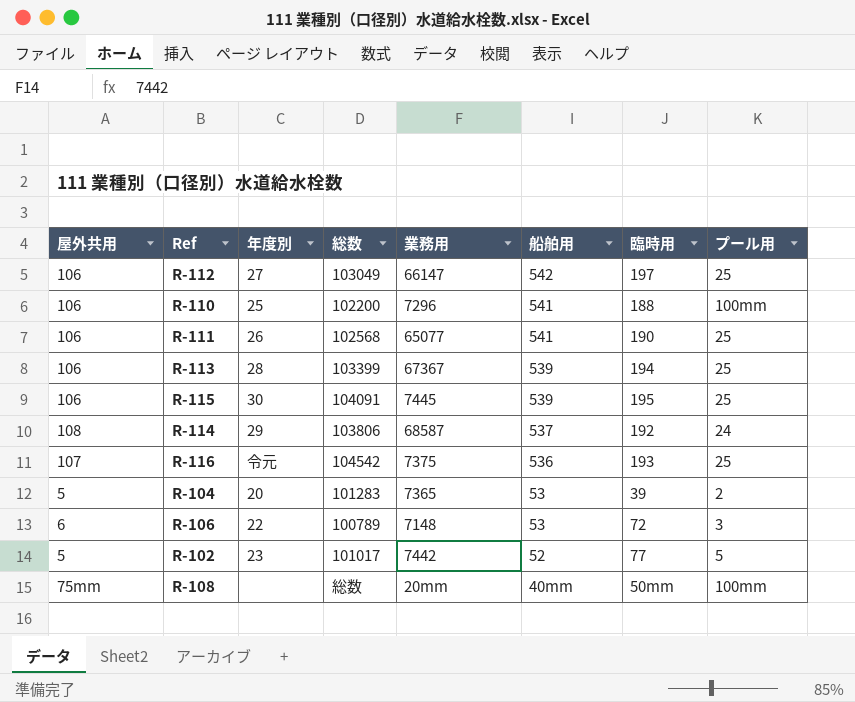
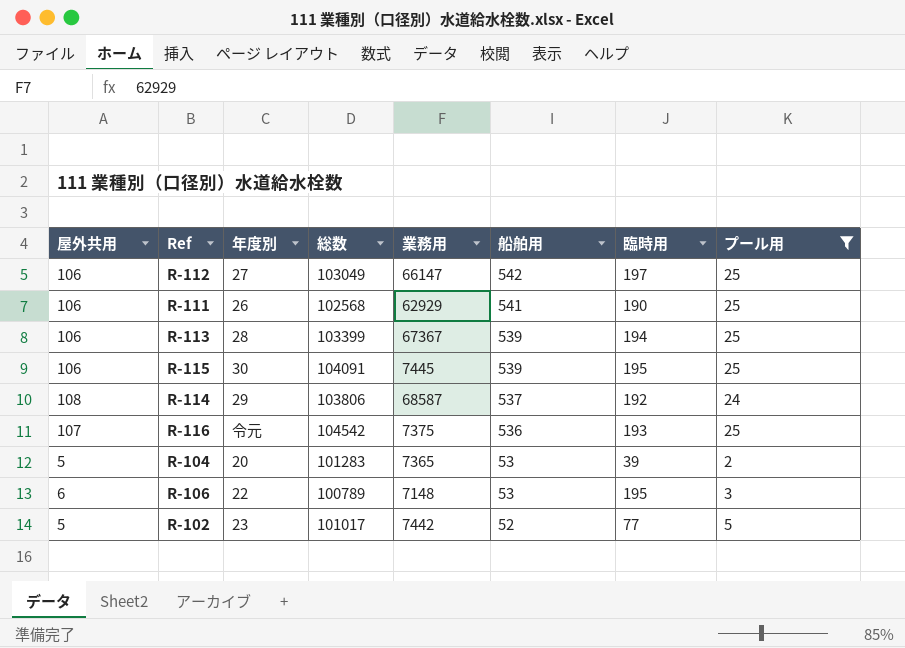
filter: none -> プール用 != 100mm
R-111 | 業務用: 65077 -> 62929
R-106 | 臨時用: 72 -> 195

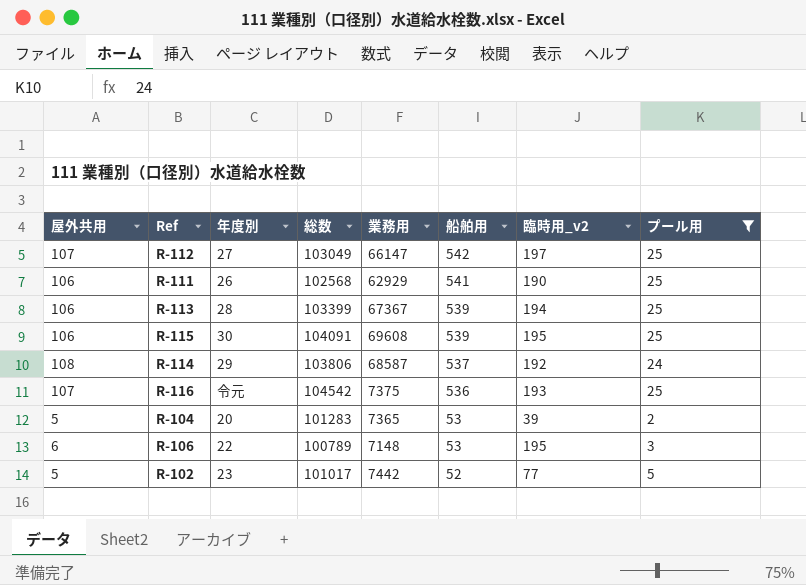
column name: 臨時用 -> 臨時用_v2
R-112 | 屋外共用: 106 -> 107
R-115 | 業務用: 7445 -> 69608

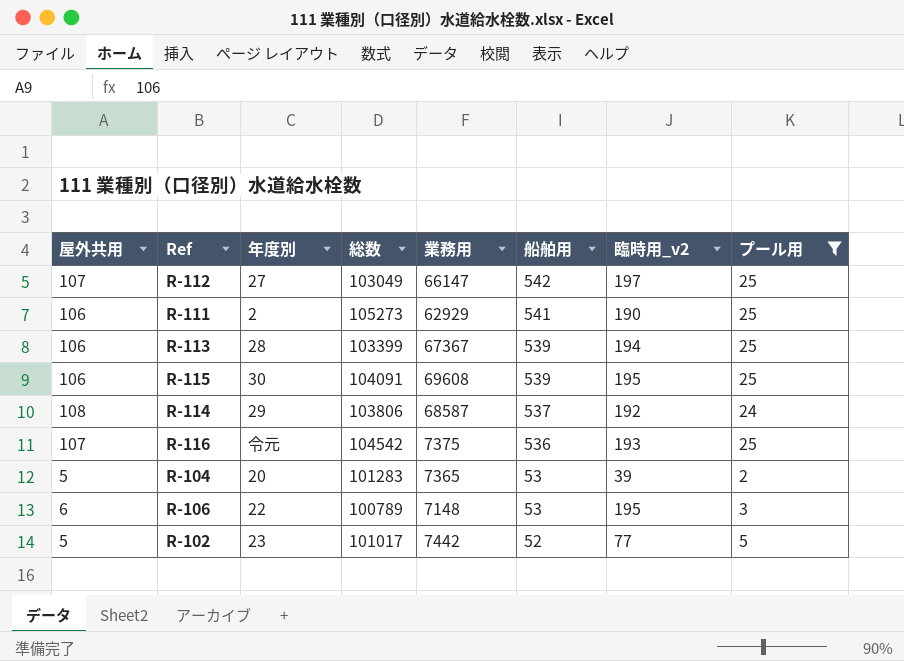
R-111 | 年度別: 26 -> 2
R-111 | 総数: 102568 -> 105273

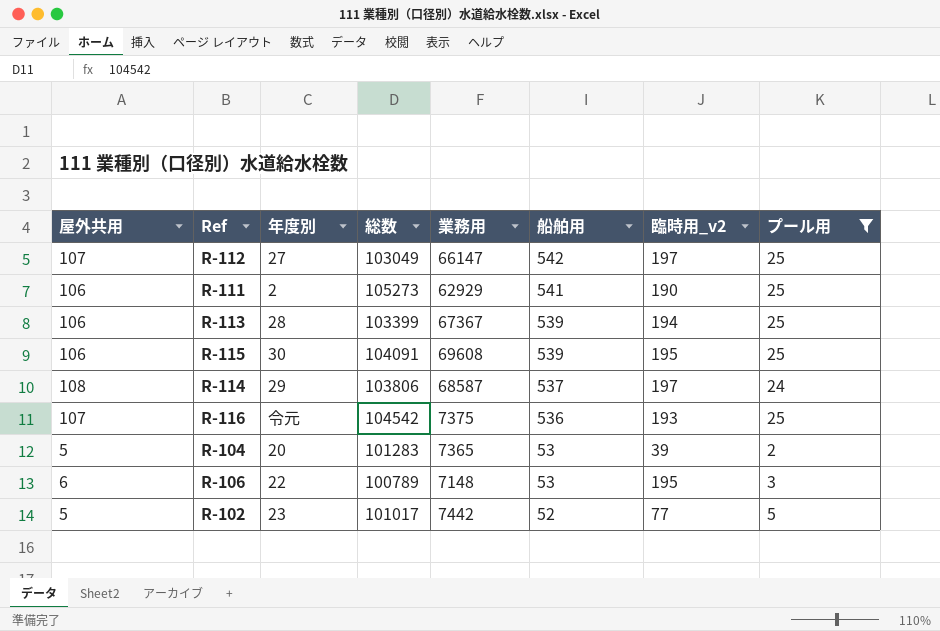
R-114 | 臨時用_v2: 192 -> 197

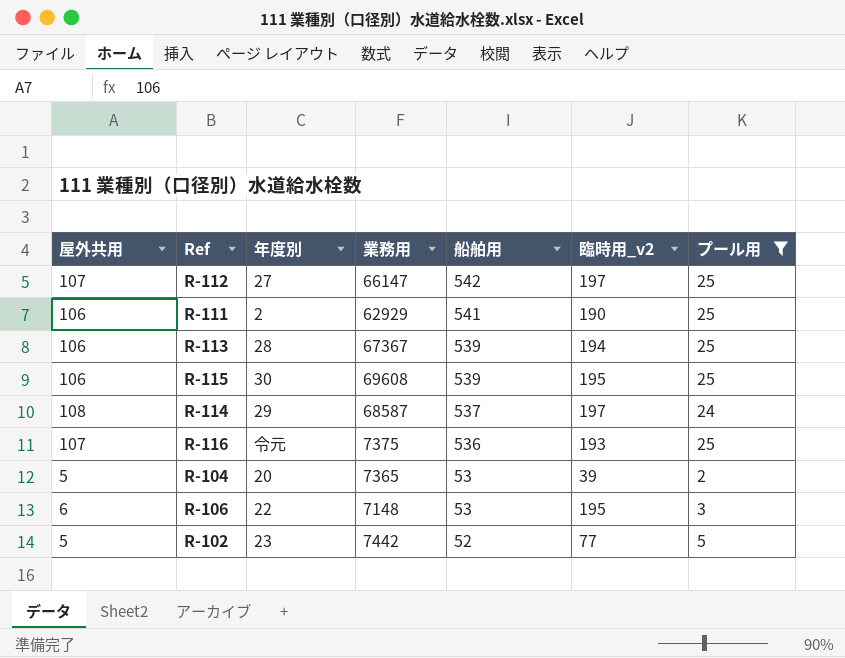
column 総数 | position: 4 -> none

